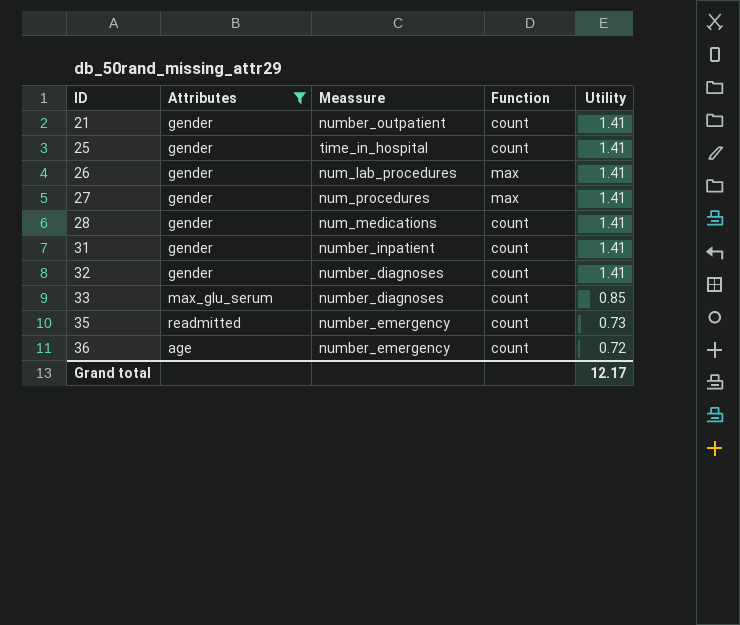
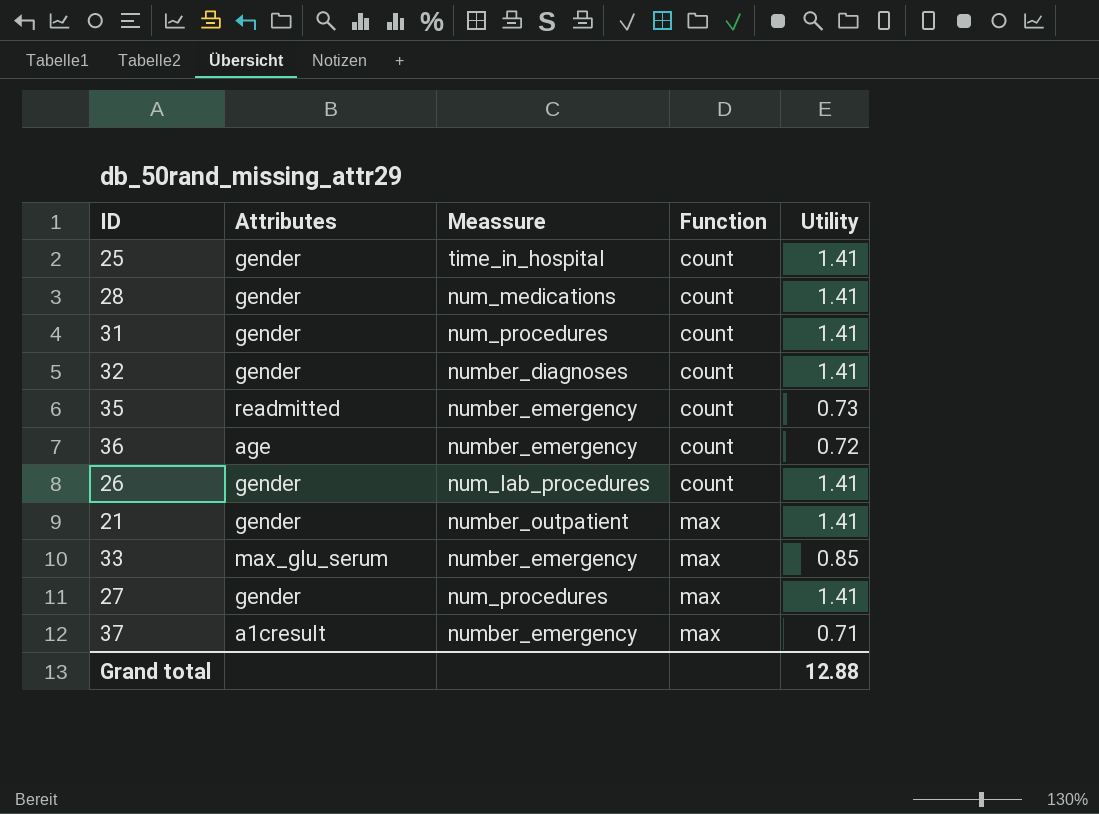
filter: Attributes != a1cresult -> none
row order: ID ascending -> Function ascending
31 | Meassure: number_inpatient -> num_procedures
26 | Function: max -> count
21 | Function: count -> max
33 | Meassure: number_diagnoses -> number_emergency
33 | Function: count -> max
Grand total | Utility: 12.17 -> 12.88

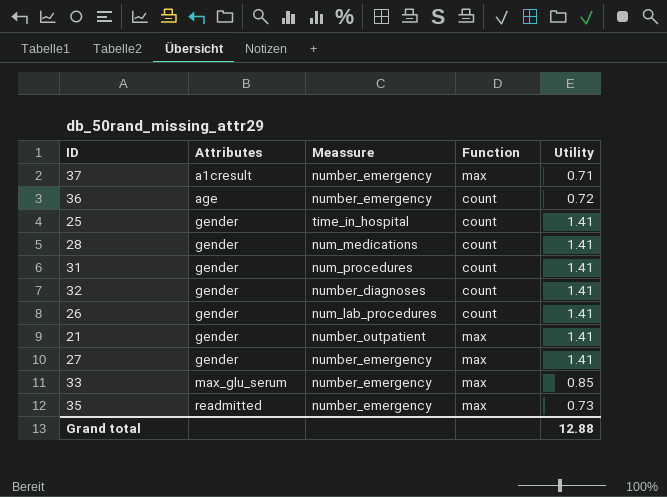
row order: Function ascending -> Attributes ascending
27 | Meassure: num_procedures -> number_emergency
35 | Function: count -> max

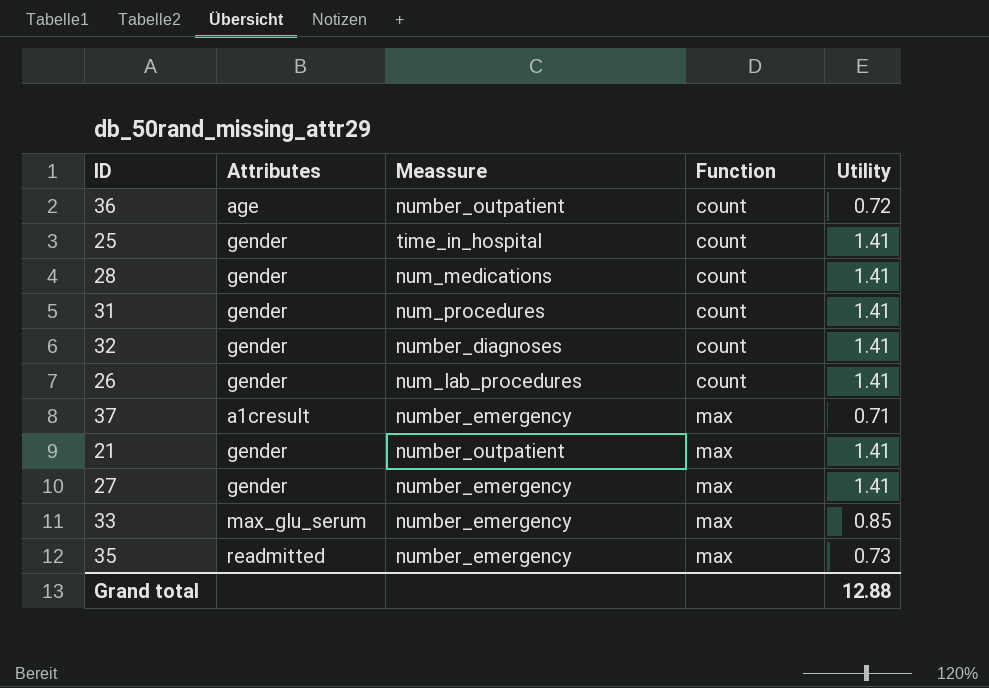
row order: Attributes ascending -> Function ascending
36 | Meassure: number_emergency -> number_outpatient

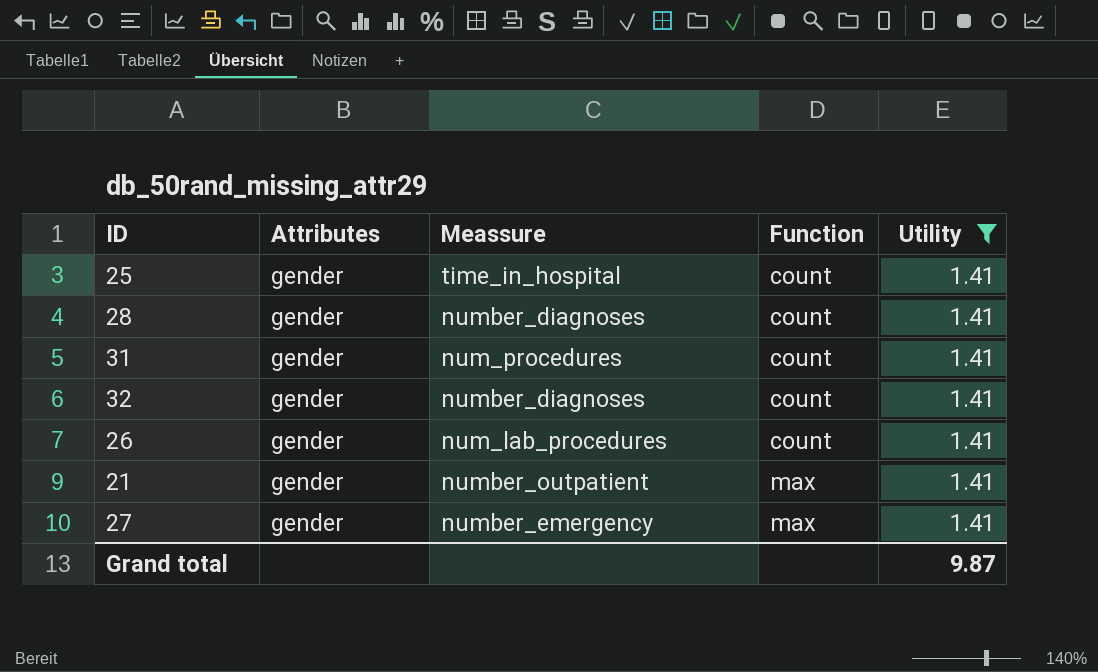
filter: none -> Utility = 1.41
28 | Meassure: num_medications -> number_diagnoses
Grand total | Utility: 12.88 -> 9.87

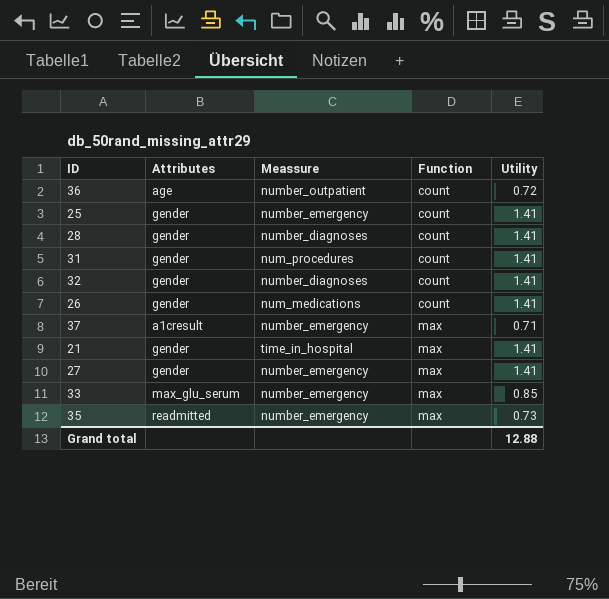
filter: Utility = 1.41 -> none
25 | Meassure: time_in_hospital -> number_emergency
26 | Meassure: num_lab_procedures -> num_medications
21 | Meassure: number_outpatient -> time_in_hospital
Grand total | Utility: 9.87 -> 12.88

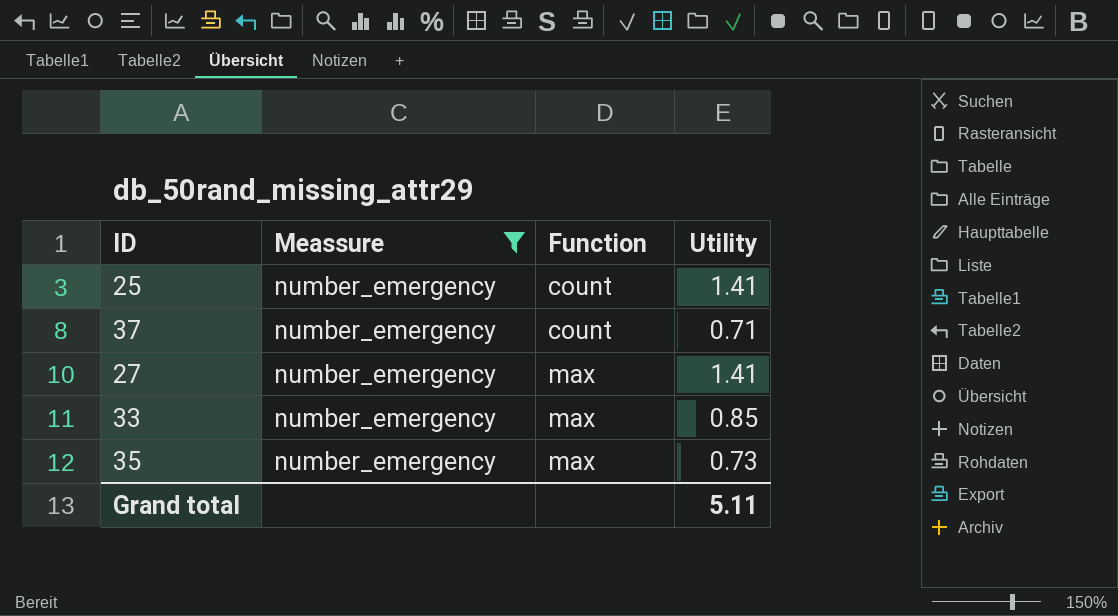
filter: none -> Meassure = number_emergency
column Attributes | position: 2 -> none
37 | Function: max -> count
Grand total | Utility: 12.88 -> 5.11

